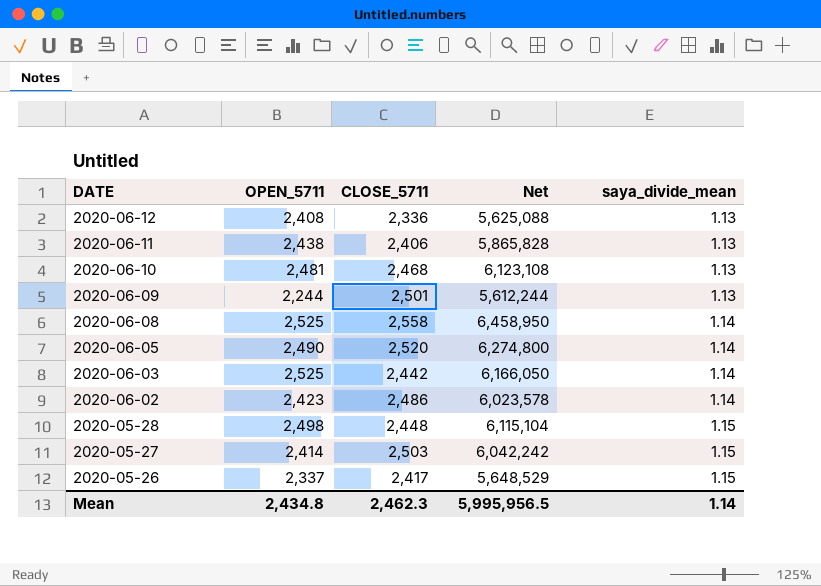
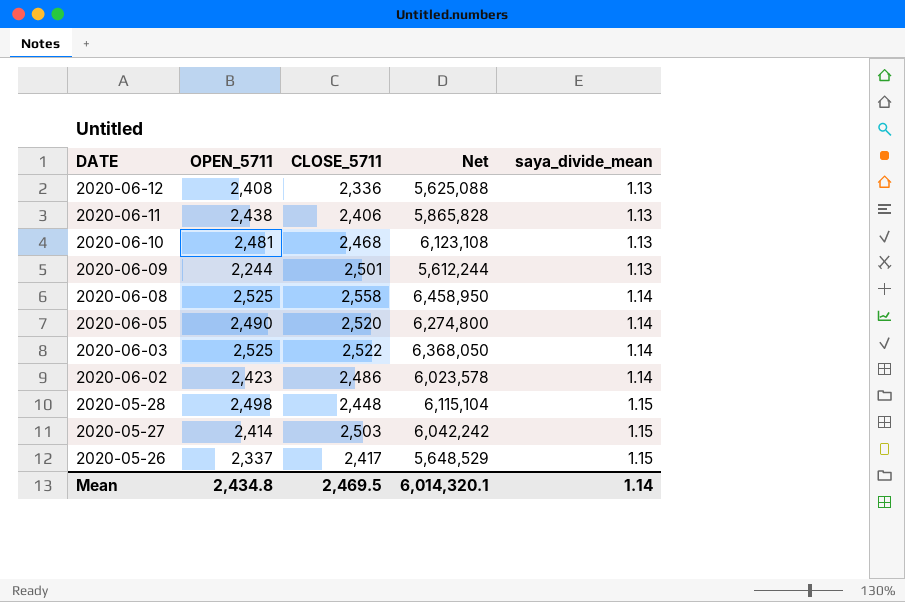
2020-06-03 | CLOSE_5711: 2,442 -> 2,522
2020-06-03 | Net: 6,166,050 -> 6,368,050
Mean | CLOSE_5711: 2,462.3 -> 2,469.5
Mean | Net: 5,995,956.5 -> 6,014,320.1

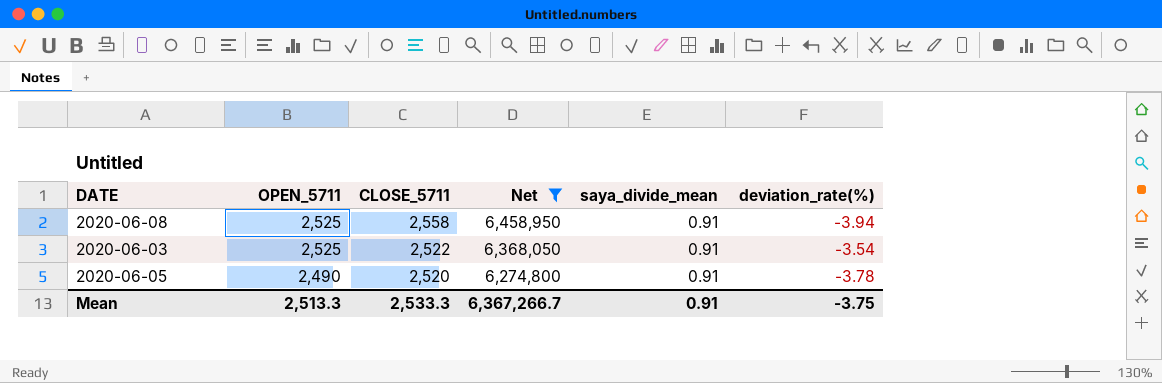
filter: none -> Net >= 6,274,800
row order: DATE descending -> OPEN_5711 descending
column deviation_rate(%) | position: none -> 6
2020-06-08 | saya_divide_mean: 1.14 -> 0.91
2020-06-03 | saya_divide_mean: 1.14 -> 0.91
2020-06-05 | saya_divide_mean: 1.14 -> 0.91
Mean | OPEN_5711: 2,434.8 -> 2,513.3
Mean | CLOSE_5711: 2,469.5 -> 2,533.3
Mean | Net: 6,014,320.1 -> 6,367,266.7
Mean | saya_divide_mean: 1.14 -> 0.91

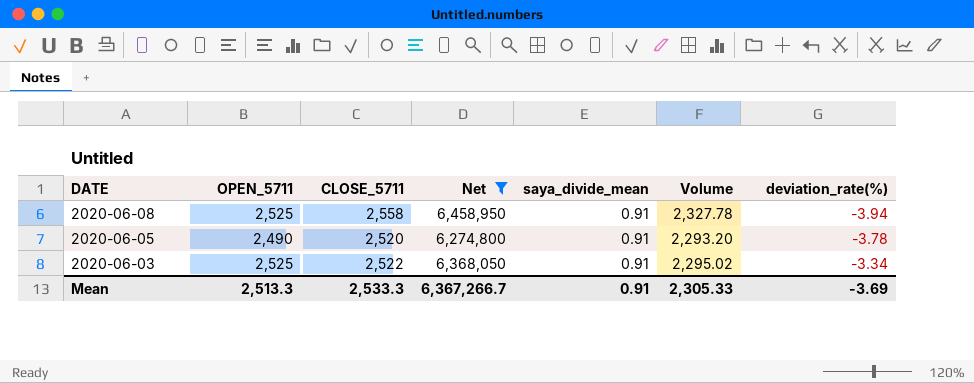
row order: OPEN_5711 descending -> DATE descending
column Volume | formula: none -> [CLOSE_5711] * [saya_divide_mean]
2020-06-03 | deviation_rate(%): -3.54 -> -3.34
Mean | deviation_rate(%): -3.75 -> -3.69

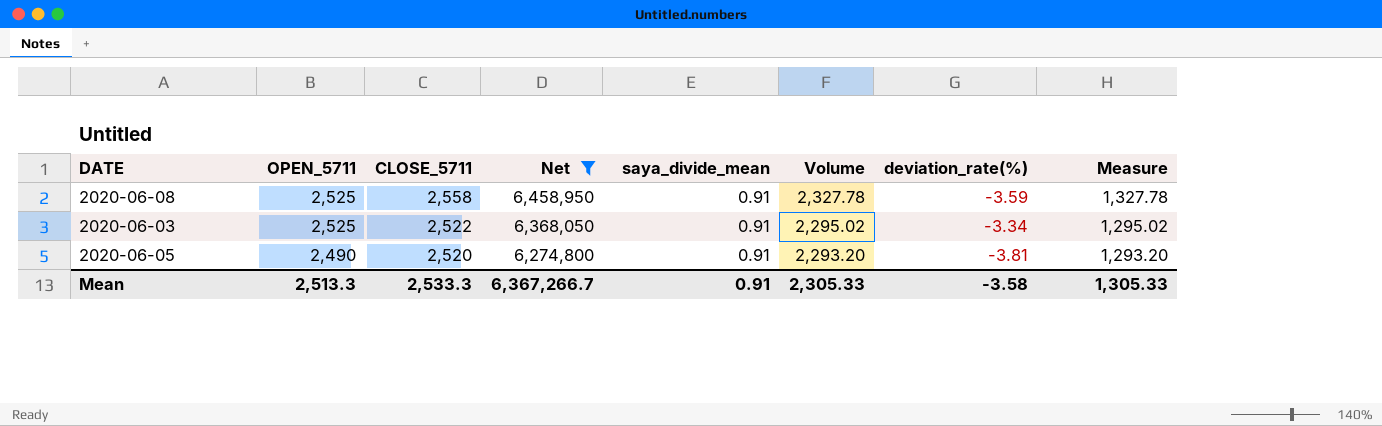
row order: DATE descending -> OPEN_5711 descending
column Measure | formula: none -> [Volume] - 1000
2020-06-08 | deviation_rate(%): -3.94 -> -3.59
2020-06-05 | deviation_rate(%): -3.78 -> -3.81
Mean | deviation_rate(%): -3.69 -> -3.58

